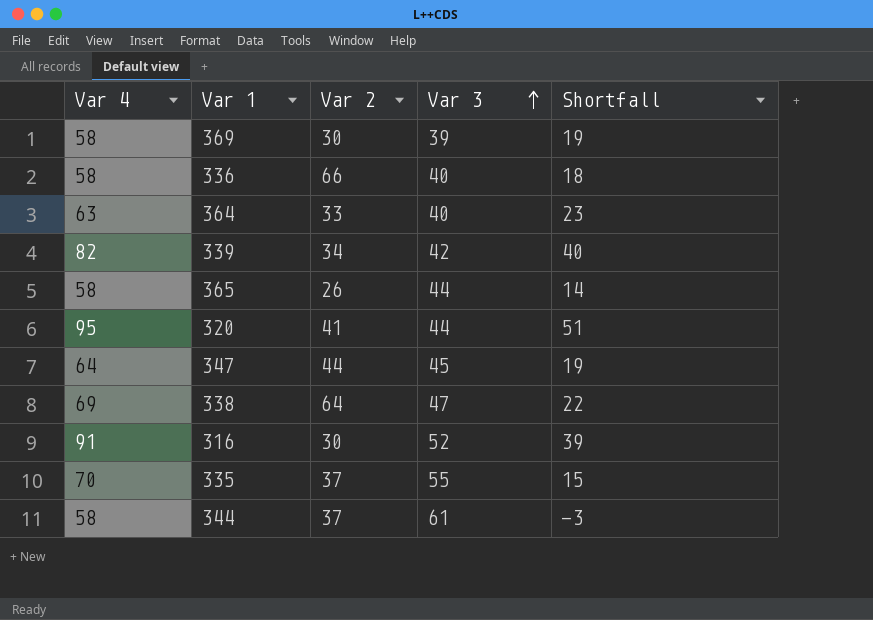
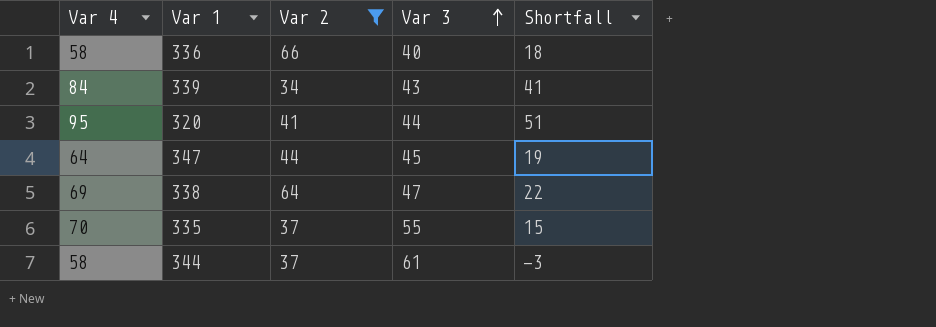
filter: none -> Var 2 >= 34
339 | Var 4: 82 -> 84
339 | Var 3: 42 -> 43
339 | Shortfall: 40 -> 41

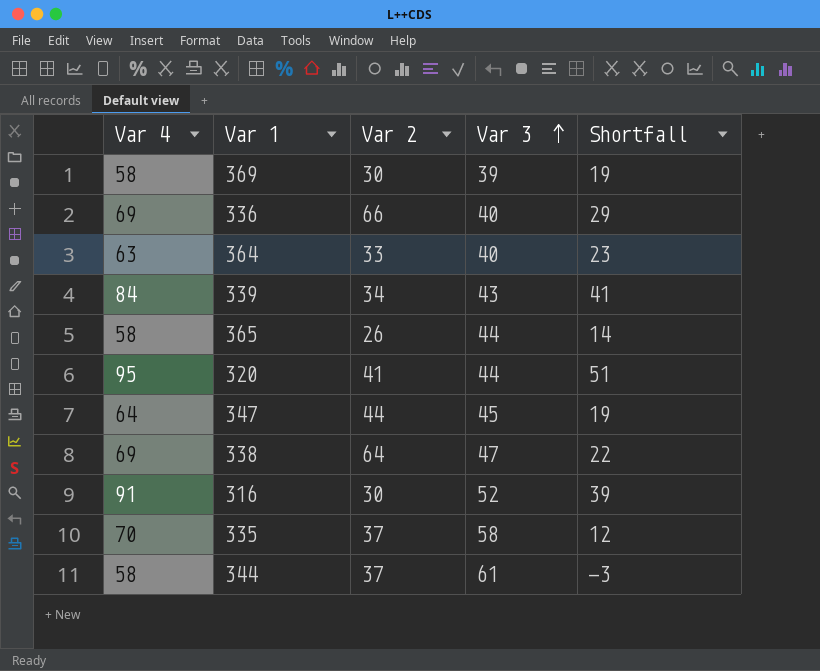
filter: Var 2 >= 34 -> none
336 | Var 4: 58 -> 69
336 | Shortfall: 18 -> 29
335 | Var 3: 55 -> 58
335 | Shortfall: 15 -> 12

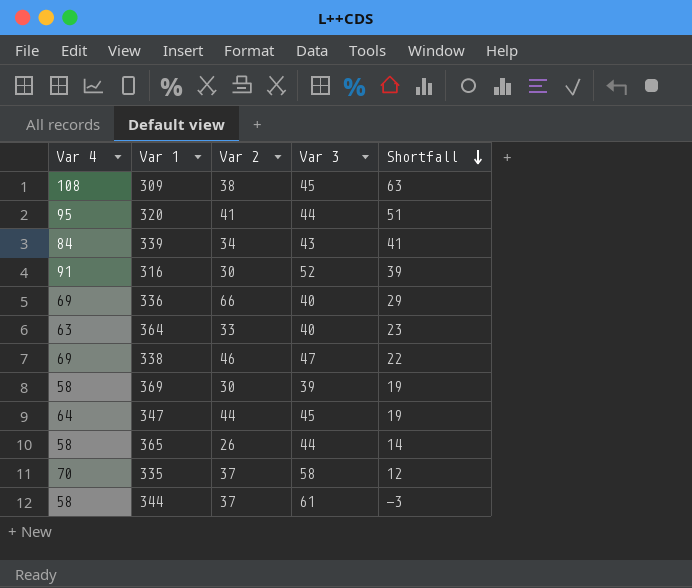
row order: Var 3 ascending -> Shortfall descending
row 309: none -> 108 | 38 | 45 | 63
338 | Var 2: 64 -> 46

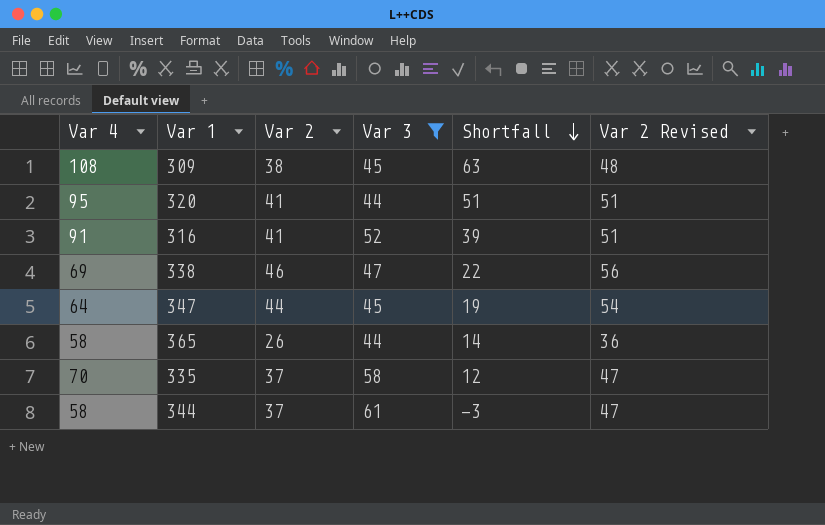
filter: none -> Var 3 >= 44
column Var 2 Revised | formula: none -> [Var 2] + 10
316 | Var 2: 30 -> 41

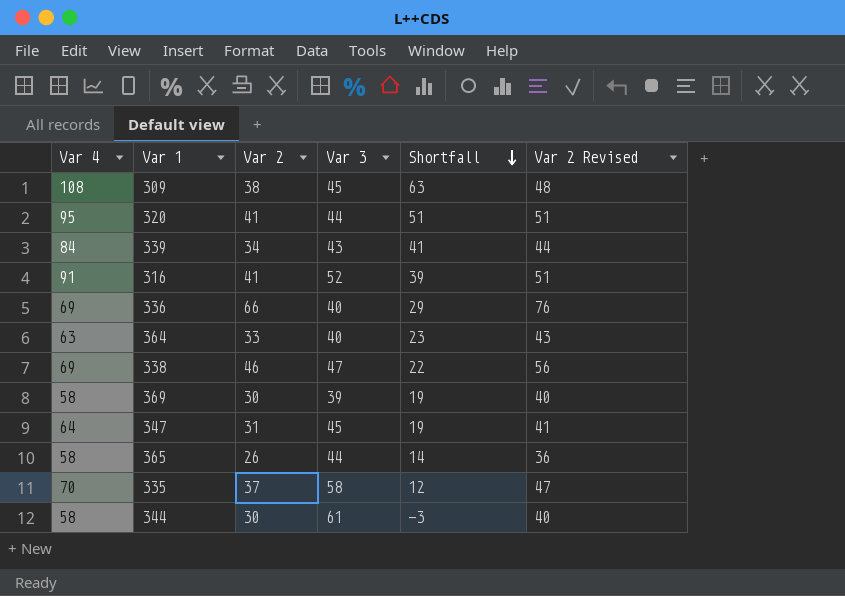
filter: Var 3 >= 44 -> none
347 | Var 2: 44 -> 31
347 | Var 2 Revised: 54 -> 41
344 | Var 2: 37 -> 30
344 | Var 2 Revised: 47 -> 40

